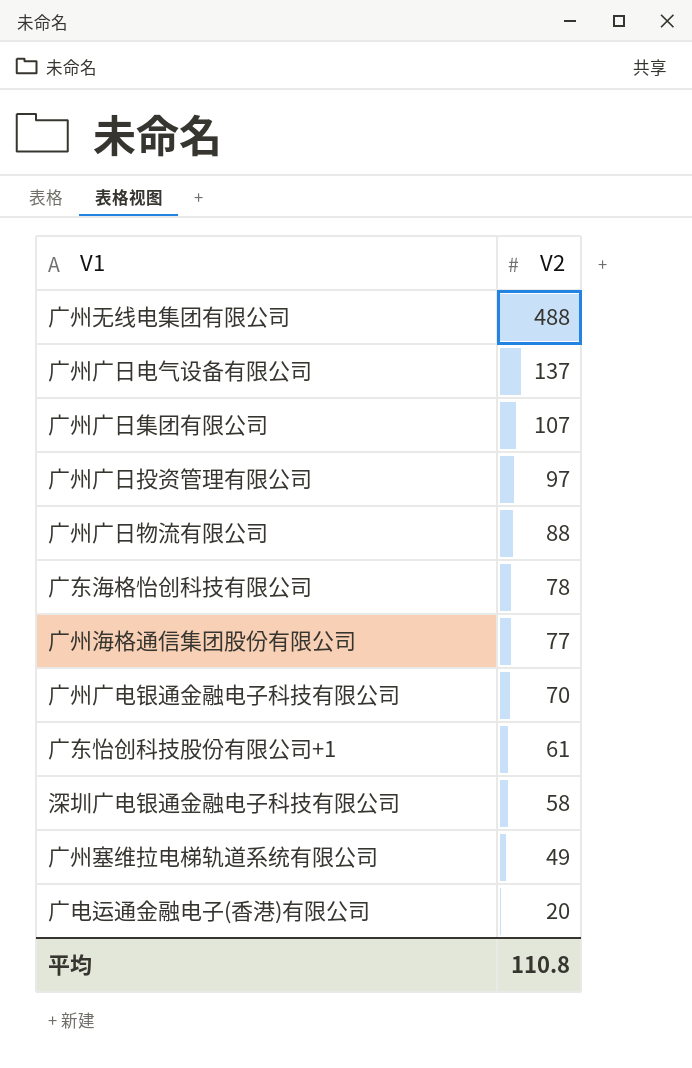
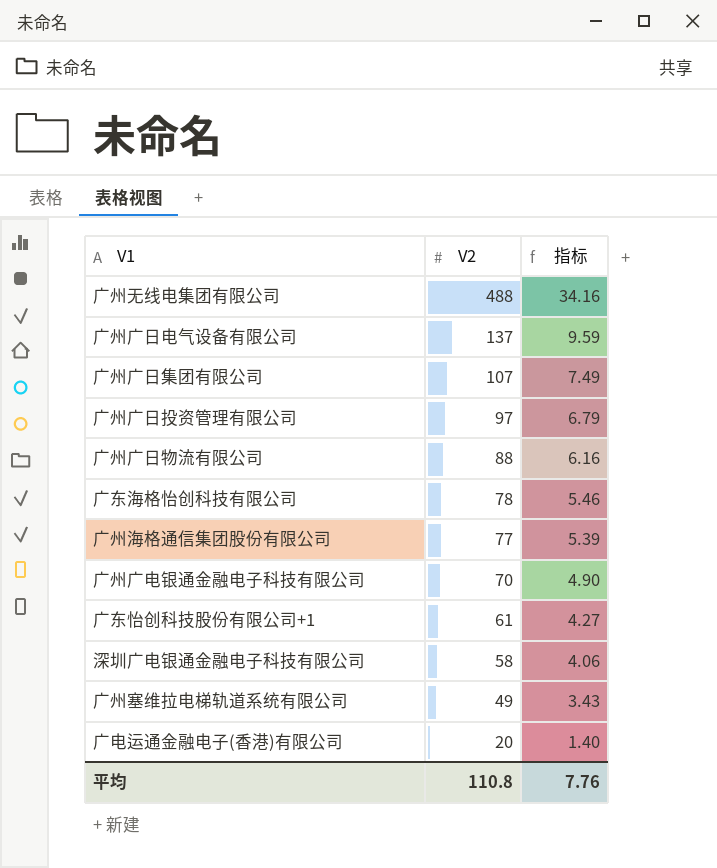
column 指标 | formula: none -> [V2] * 0.07

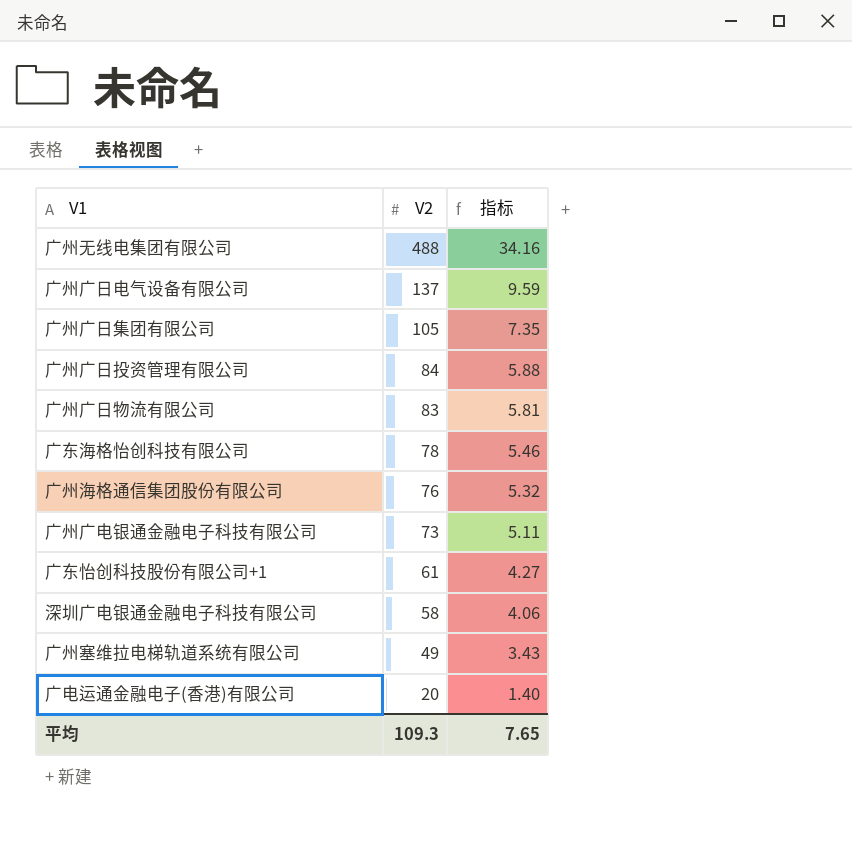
广州广日集团有限公司 | V2: 107 -> 105
广州广日集团有限公司 | 指标: 7.49 -> 7.35
广州广日投资管理有限公司 | V2: 97 -> 84
广州广日投资管理有限公司 | 指标: 6.79 -> 5.88
广州广日物流有限公司 | V2: 88 -> 83
广州广日物流有限公司 | 指标: 6.16 -> 5.81
广州海格通信集团股份有限公司 | V2: 77 -> 76
广州海格通信集团股份有限公司 | 指标: 5.39 -> 5.32
广州广电银通金融电子科技有限公司 | V2: 70 -> 73
广州广电银通金融电子科技有限公司 | 指标: 4.90 -> 5.11
平均 | V2: 110.8 -> 109.3
平均 | 指标: 7.76 -> 7.65

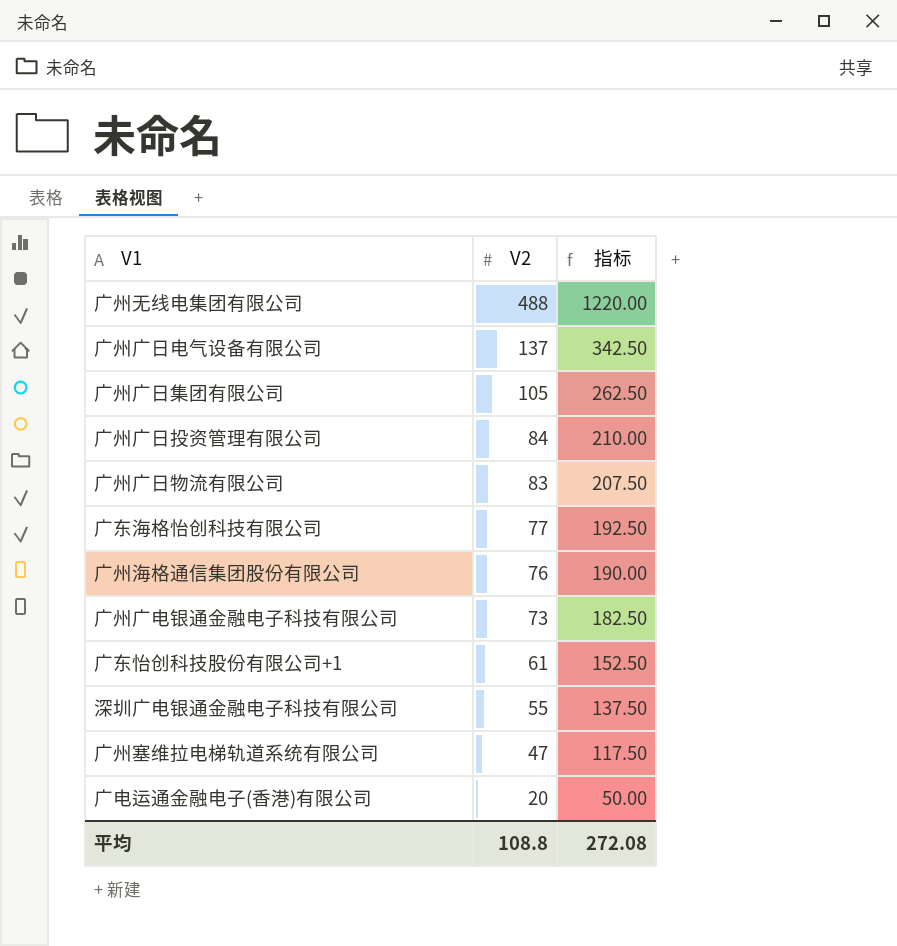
column 指标 | formula: [V2] * 0.07 -> [V2] * 2.5
广东海格怡创科技有限公司 | V2: 78 -> 77
深圳广电银通金融电子科技有限公司 | V2: 58 -> 55
广州塞维拉电梯轨道系统有限公司 | V2: 49 -> 47
平均 | V2: 109.3 -> 108.8
平均 | 指标: 7.65 -> 272.08

